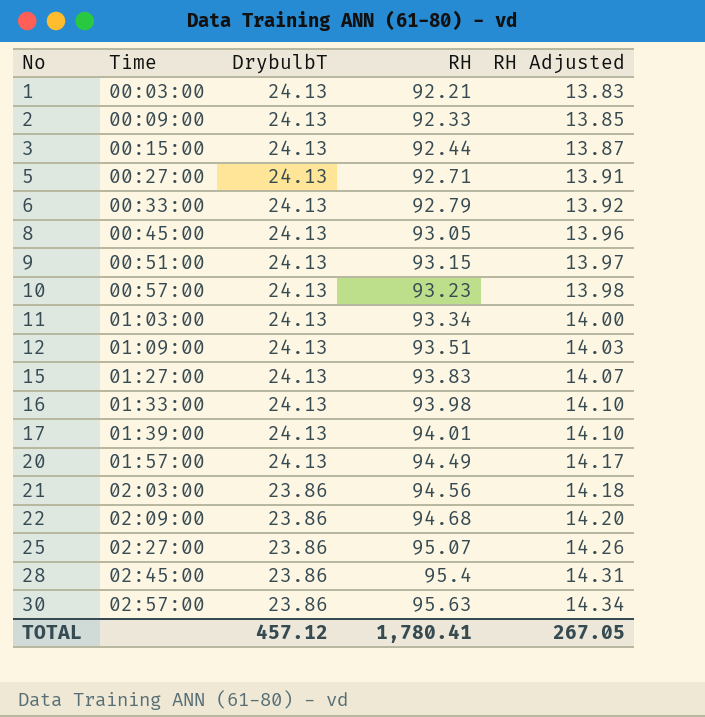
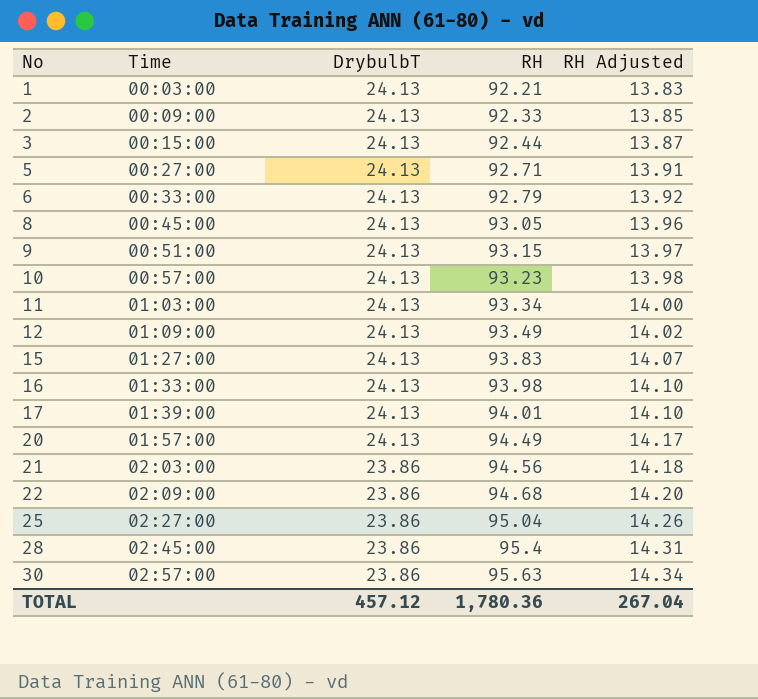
12 | RH: 93.51 -> 93.49
12 | RH Adjusted: 14.03 -> 14.02
25 | RH: 95.07 -> 95.04
TOTAL | RH: 1,780.41 -> 1,780.36
TOTAL | RH Adjusted: 267.05 -> 267.04

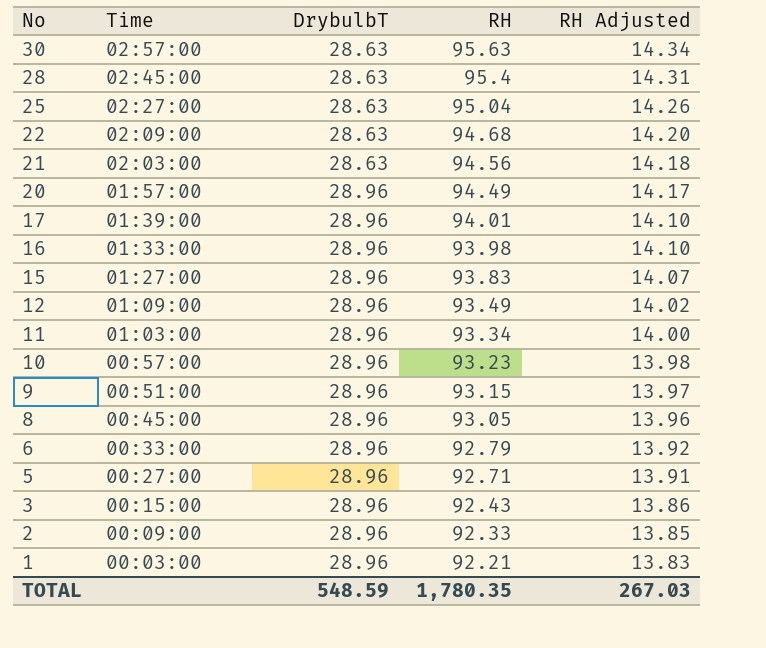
row order: No ascending -> No descending
30 | DrybulbT: 23.86 -> 28.63
28 | DrybulbT: 23.86 -> 28.63
25 | DrybulbT: 23.86 -> 28.63
22 | DrybulbT: 23.86 -> 28.63
21 | DrybulbT: 23.86 -> 28.63
20 | DrybulbT: 24.13 -> 28.96
17 | DrybulbT: 24.13 -> 28.96
16 | DrybulbT: 24.13 -> 28.96
15 | DrybulbT: 24.13 -> 28.96
12 | DrybulbT: 24.13 -> 28.96
11 | DrybulbT: 24.13 -> 28.96
10 | DrybulbT: 24.13 -> 28.96
9 | DrybulbT: 24.13 -> 28.96
8 | DrybulbT: 24.13 -> 28.96
6 | DrybulbT: 24.13 -> 28.96
5 | DrybulbT: 24.13 -> 28.96
3 | DrybulbT: 24.13 -> 28.96
3 | RH: 92.44 -> 92.43
3 | RH Adjusted: 13.87 -> 13.86
2 | DrybulbT: 24.13 -> 28.96
1 | DrybulbT: 24.13 -> 28.96
TOTAL | DrybulbT: 457.12 -> 548.59
TOTAL | RH: 1,780.36 -> 1,780.35
TOTAL | RH Adjusted: 267.04 -> 267.03

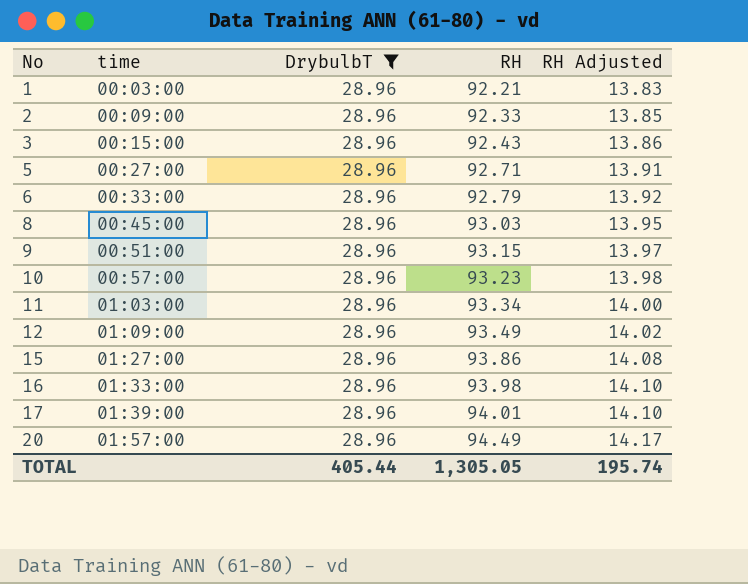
filter: none -> DrybulbT = 28.96
row order: No descending -> No ascending
column name: Time -> time
8 | RH: 93.05 -> 93.03
8 | RH Adjusted: 13.96 -> 13.95
15 | RH: 93.83 -> 93.86
15 | RH Adjusted: 14.07 -> 14.08
TOTAL | DrybulbT: 548.59 -> 405.44
TOTAL | RH: 1,780.35 -> 1,305.05
TOTAL | RH Adjusted: 267.03 -> 195.74

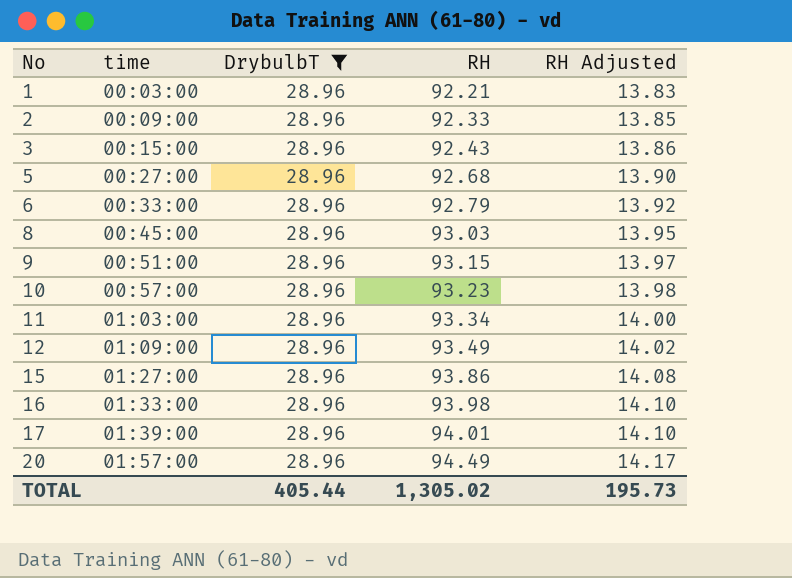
5 | RH: 92.71 -> 92.68
5 | RH Adjusted: 13.91 -> 13.90
TOTAL | RH: 1,305.05 -> 1,305.02
TOTAL | RH Adjusted: 195.74 -> 195.73

